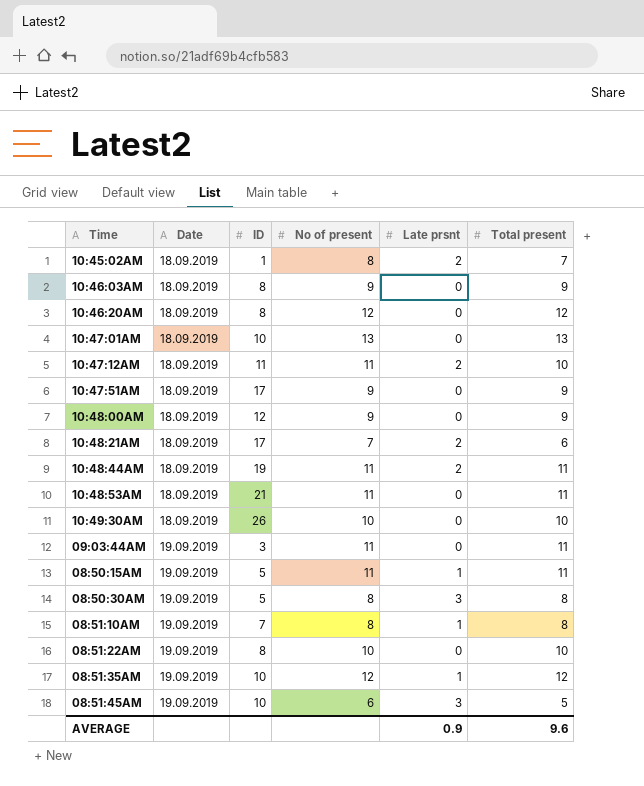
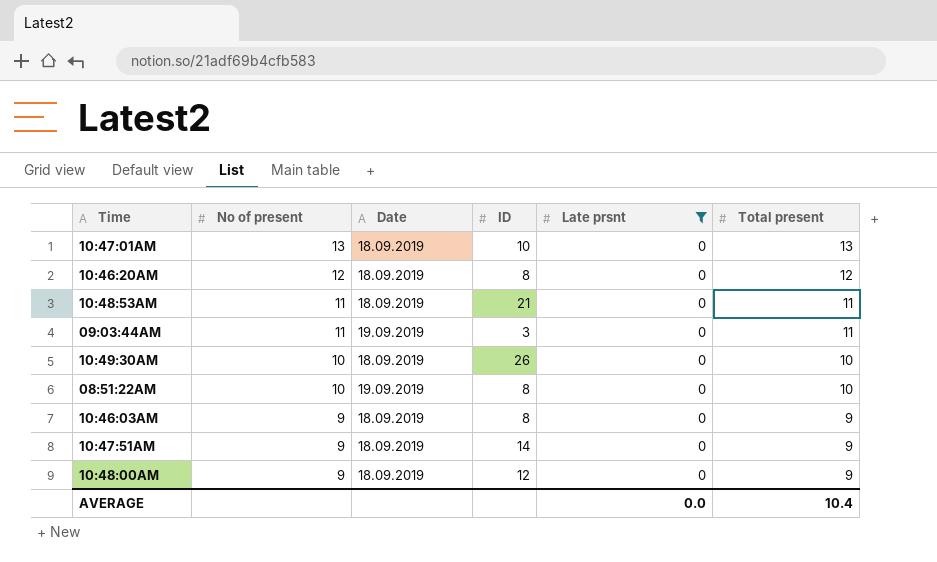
filter: none -> Late prsnt = 0
row order: Date ascending -> No of present descending
column No of present | position: 4 -> 2
10:47:51AM | ID: 17 -> 14
AVERAGE | Late prsnt: 0.9 -> 0.0
AVERAGE | Total present: 9.6 -> 10.4

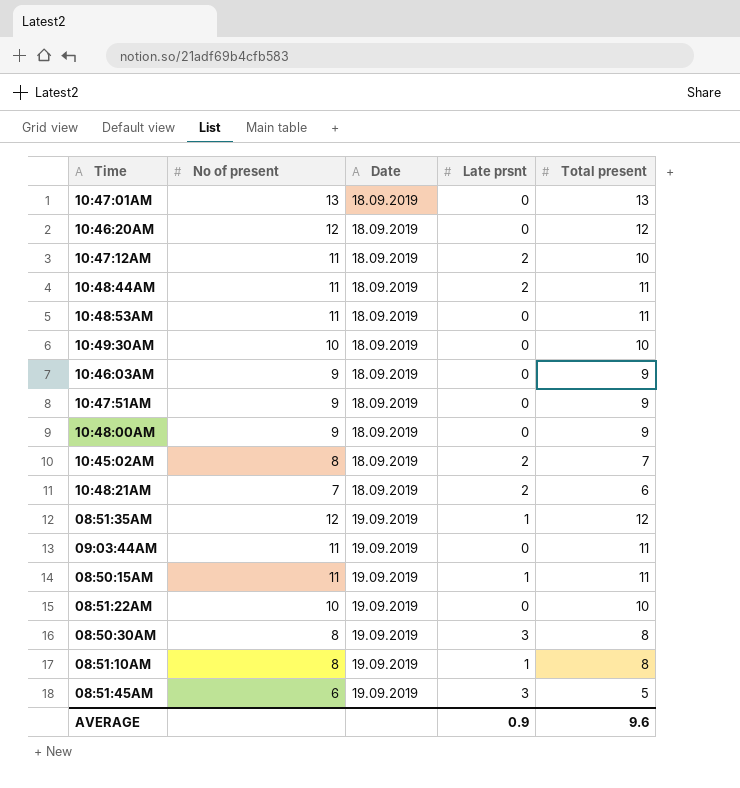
filter: Late prsnt = 0 -> none
row order: No of present descending -> Date ascending
column ID | position: 4 -> none
AVERAGE | Late prsnt: 0.0 -> 0.9
AVERAGE | Total present: 10.4 -> 9.6

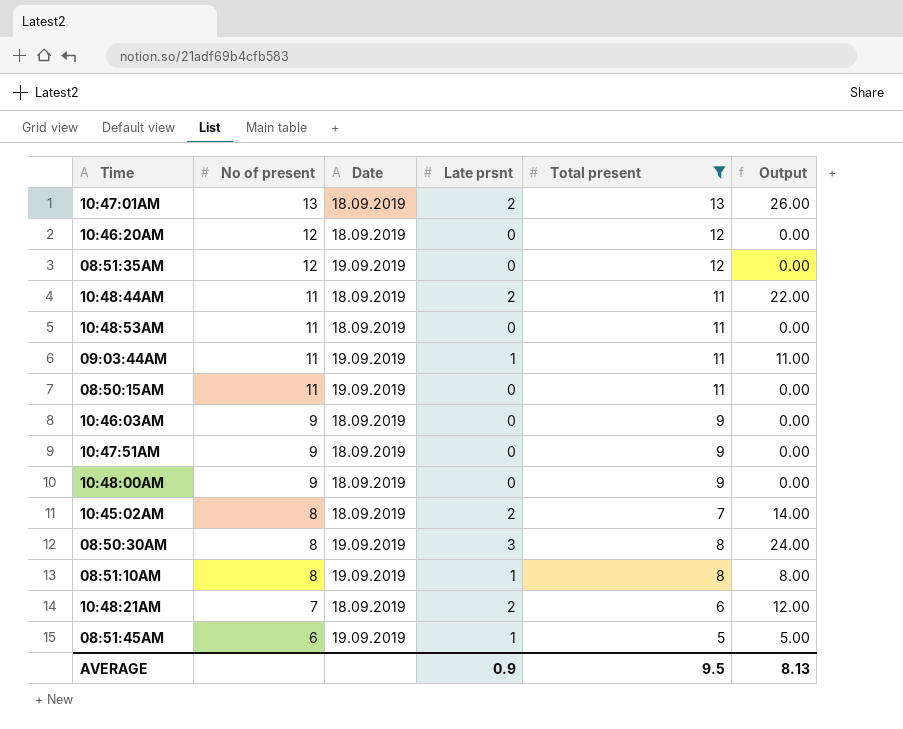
filter: none -> Total present != 10
row order: Date ascending -> No of present descending
column Output | formula: none -> [Late prsnt] * [Total present]
10:47:01AM | Late prsnt: 0 -> 2
08:51:35AM | Late prsnt: 1 -> 0
09:03:44AM | Late prsnt: 0 -> 1
08:50:15AM | Late prsnt: 1 -> 0
08:51:45AM | Late prsnt: 3 -> 1
AVERAGE | Total present: 9.6 -> 9.5

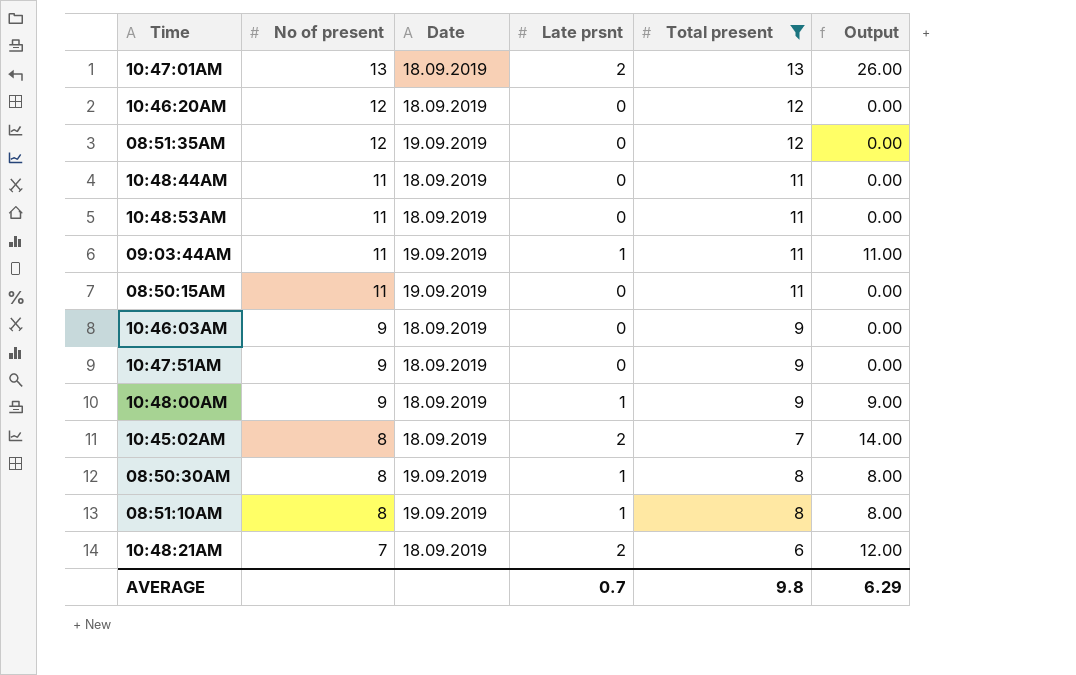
row 08:51:45AM: 6 | 19.09.2019 | 1 | 5 | 5.00 -> none
10:48:44AM | Late prsnt: 2 -> 0
10:48:44AM | Output: 22.00 -> 0.00
10:48:00AM | Late prsnt: 0 -> 1
10:48:00AM | Output: 0.00 -> 9.00
08:50:30AM | Late prsnt: 3 -> 1
08:50:30AM | Output: 24.00 -> 8.00
AVERAGE | Late prsnt: 0.9 -> 0.7
AVERAGE | Total present: 9.5 -> 9.8
AVERAGE | Output: 8.13 -> 6.29

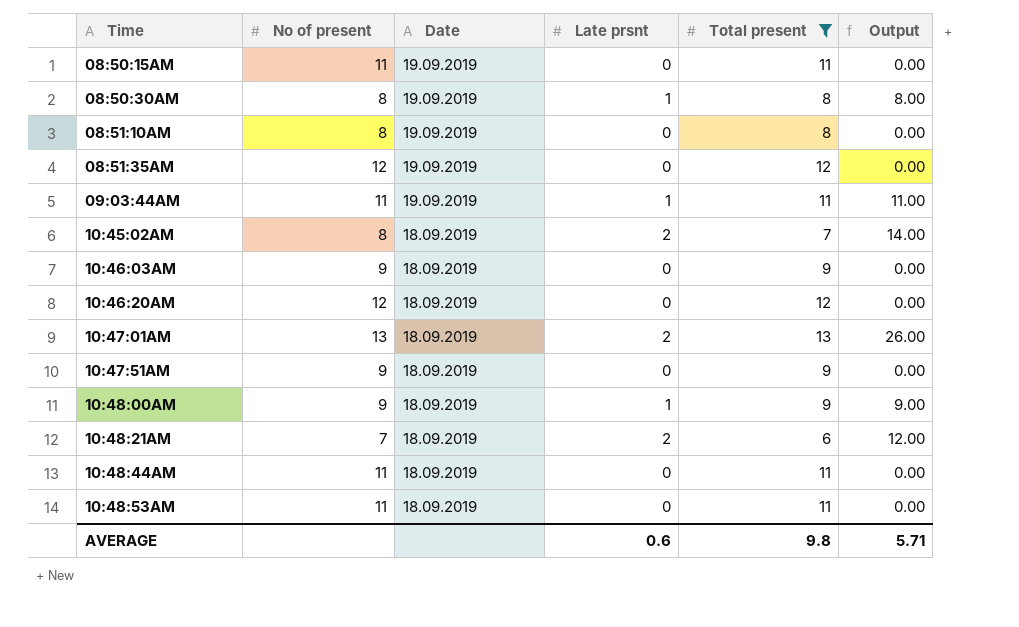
row order: No of present descending -> Time ascending
08:51:10AM | Late prsnt: 1 -> 0
08:51:10AM | Output: 8.00 -> 0.00
AVERAGE | Late prsnt: 0.7 -> 0.6
AVERAGE | Output: 6.29 -> 5.71

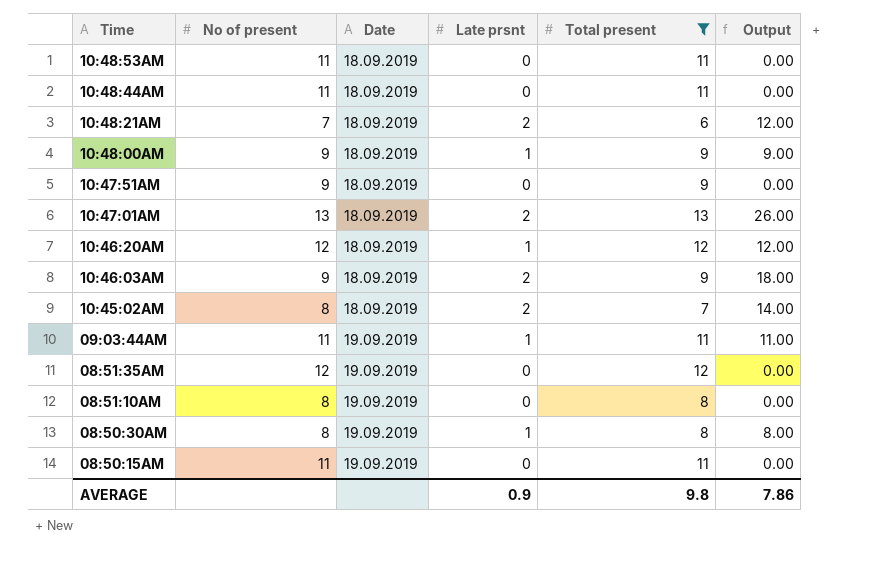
row order: Time ascending -> Time descending
10:46:20AM | Late prsnt: 0 -> 1
10:46:20AM | Output: 0.00 -> 12.00
10:46:03AM | Late prsnt: 0 -> 2
10:46:03AM | Output: 0.00 -> 18.00
AVERAGE | Late prsnt: 0.6 -> 0.9
AVERAGE | Output: 5.71 -> 7.86

